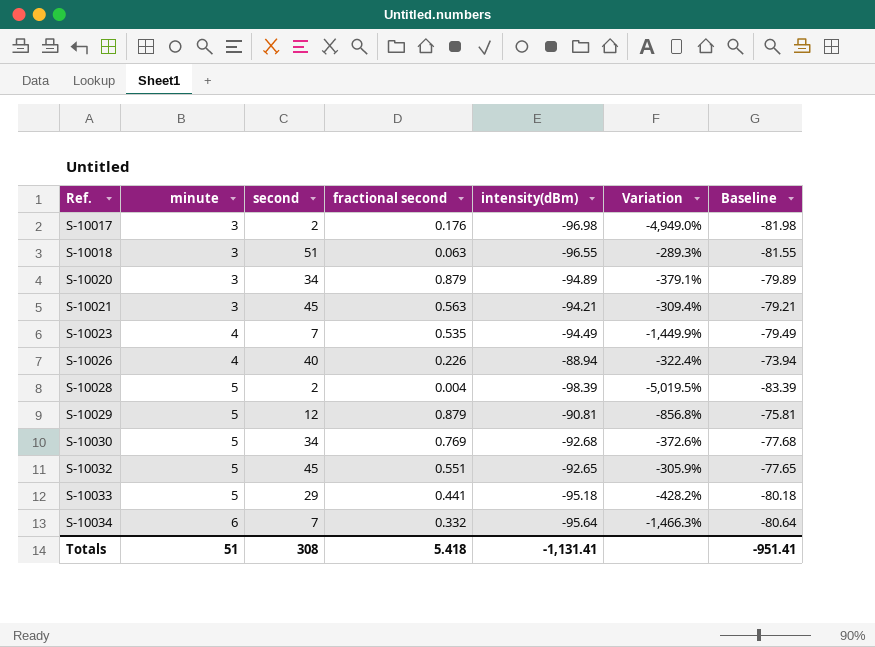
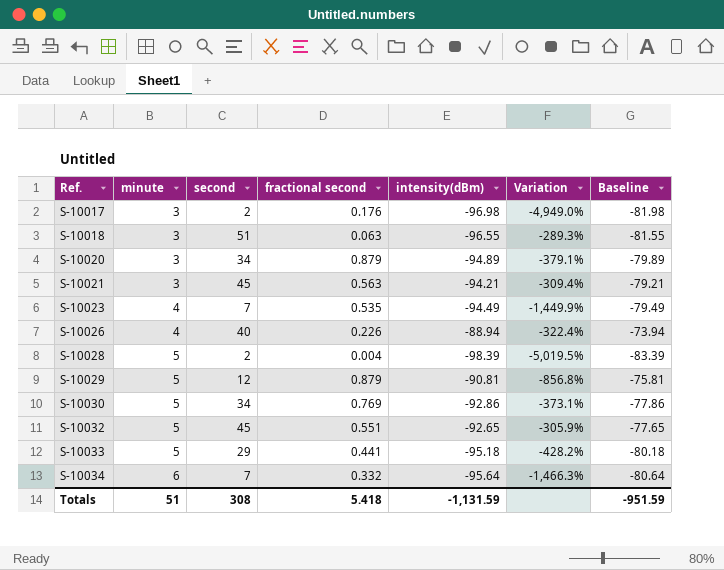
S-10030 | intensity(dBm): -92.68 -> -92.86
S-10030 | Variation: -372.6% -> -373.1%
S-10030 | Baseline: -77.68 -> -77.86
Totals | intensity(dBm): -1,131.41 -> -1,131.59
Totals | Baseline: -951.41 -> -951.59

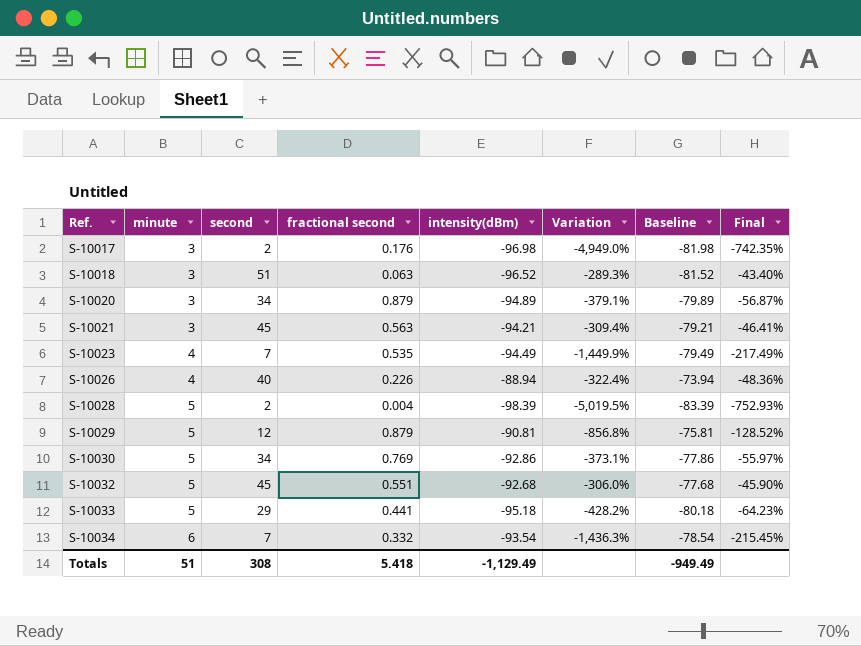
column Final | formula: none -> [Variation] * 0.15
S-10018 | intensity(dBm): -96.55 -> -96.52
S-10018 | Baseline: -81.55 -> -81.52
S-10032 | intensity(dBm): -92.65 -> -92.68
S-10032 | Variation: -305.9% -> -306.0%
S-10032 | Baseline: -77.65 -> -77.68
S-10034 | intensity(dBm): -95.64 -> -93.54
S-10034 | Variation: -1,466.3% -> -1,436.3%
S-10034 | Baseline: -80.64 -> -78.54
Totals | intensity(dBm): -1,131.59 -> -1,129.49
Totals | Baseline: -951.59 -> -949.49

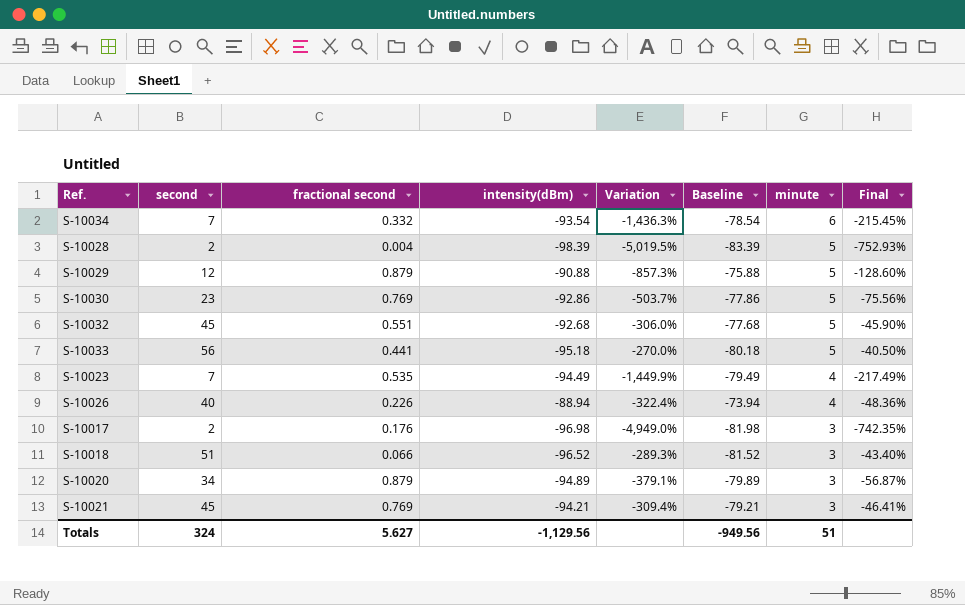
row order: Ref. ascending -> minute descending
column minute | position: 2 -> 7
S-10029 | intensity(dBm): -90.81 -> -90.88
S-10029 | Variation: -856.8% -> -857.3%
S-10029 | Baseline: -75.81 -> -75.88
S-10029 | Final: -128.52% -> -128.60%
S-10030 | second: 34 -> 23
S-10030 | Variation: -373.1% -> -503.7%
S-10030 | Final: -55.97% -> -75.56%
S-10033 | second: 29 -> 56
S-10033 | Variation: -428.2% -> -270.0%
S-10033 | Final: -64.23% -> -40.50%
S-10018 | fractional second: 0.063 -> 0.066
S-10021 | fractional second: 0.563 -> 0.769
Totals | second: 308 -> 324
Totals | fractional second: 5.418 -> 5.627
Totals | intensity(dBm): -1,129.49 -> -1,129.56
Totals | Baseline: -949.49 -> -949.56

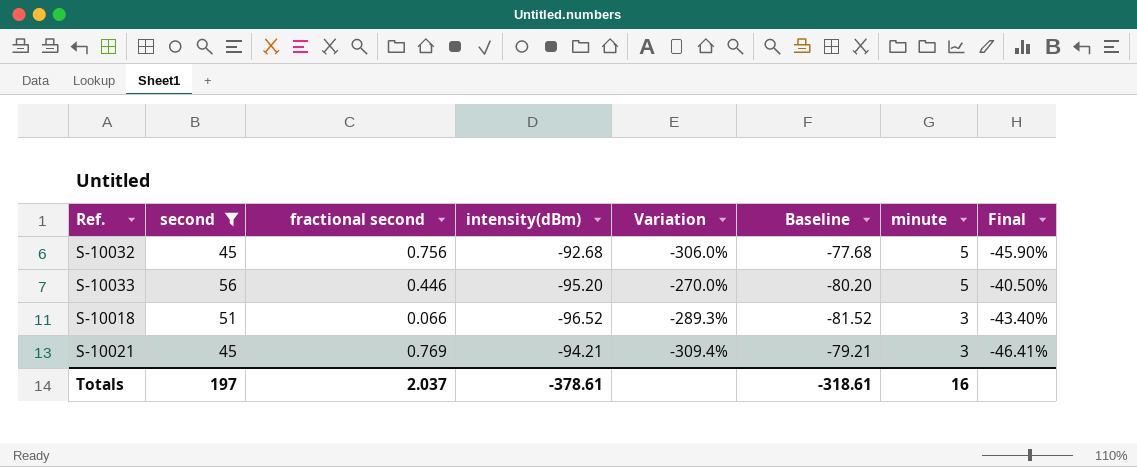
filter: none -> second >= 45
S-10032 | fractional second: 0.551 -> 0.756
S-10033 | fractional second: 0.441 -> 0.446
S-10033 | intensity(dBm): -95.18 -> -95.20
S-10033 | Baseline: -80.18 -> -80.20
Totals | second: 324 -> 197
Totals | fractional second: 5.627 -> 2.037
Totals | intensity(dBm): -1,129.56 -> -378.61
Totals | Baseline: -949.56 -> -318.61
Totals | minute: 51 -> 16

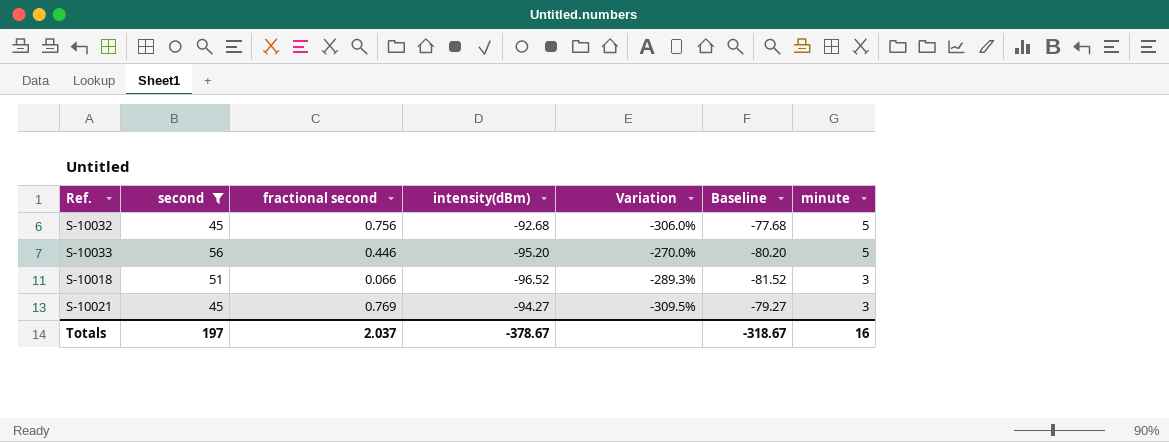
column Final | formula: [Variation] * 0.15 -> none
S-10021 | intensity(dBm): -94.21 -> -94.27
S-10021 | Variation: -309.4% -> -309.5%
S-10021 | Baseline: -79.21 -> -79.27
Totals | intensity(dBm): -378.61 -> -378.67
Totals | Baseline: -318.61 -> -318.67

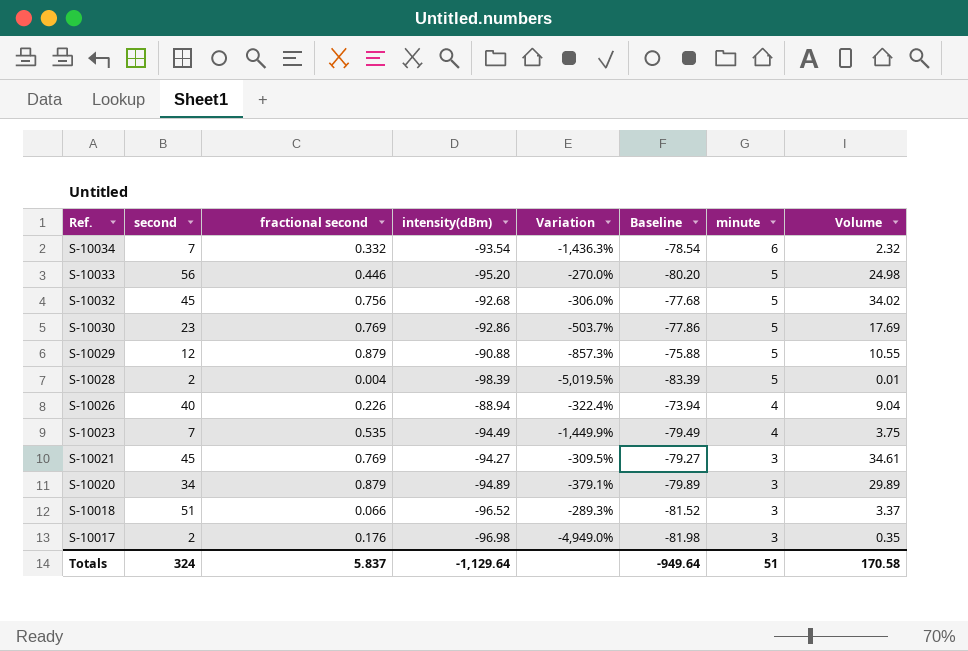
filter: second >= 45 -> none
row order: minute descending -> Ref. descending
column Volume | formula: none -> [second] * [fractional second]
Totals | second: 197 -> 324
Totals | fractional second: 2.037 -> 5.837
Totals | intensity(dBm): -378.67 -> -1,129.64
Totals | Baseline: -318.67 -> -949.64
Totals | minute: 16 -> 51

